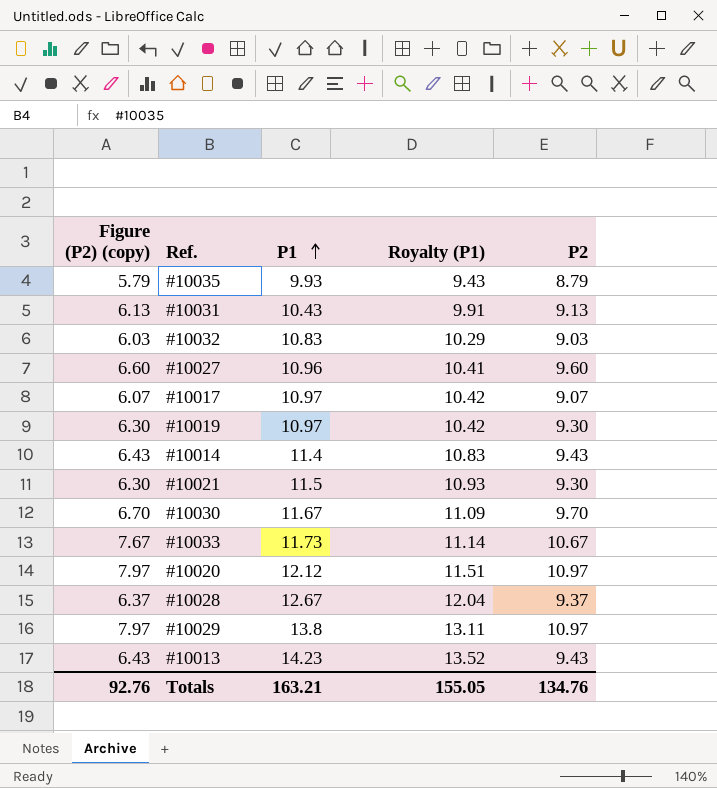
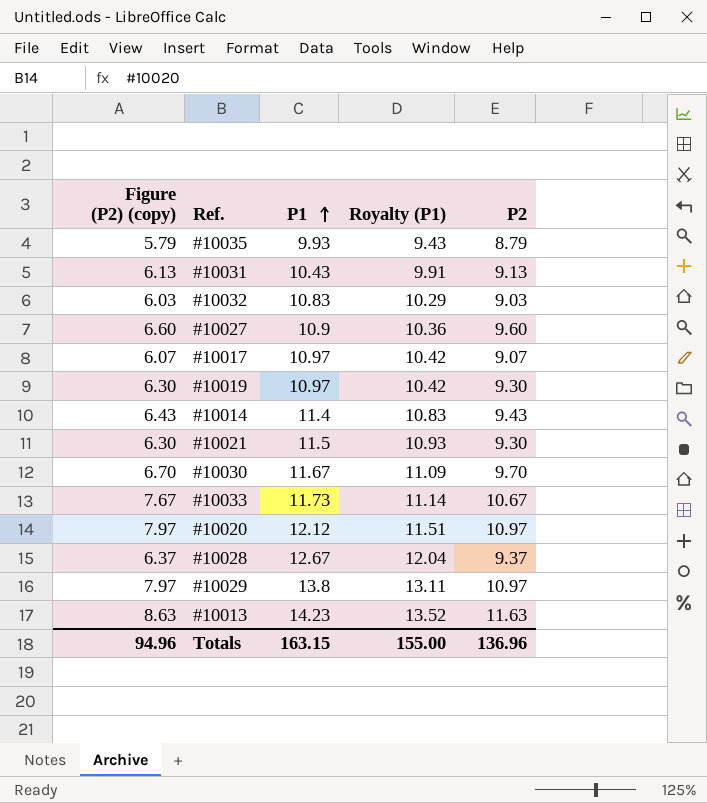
#10027 | P1: 10.96 -> 10.9
#10027 | Royalty (P1): 10.41 -> 10.36
#10013 | Figure (P2) (copy): 6.43 -> 8.63
#10013 | P2: 9.43 -> 11.63
Totals | Figure (P2) (copy): 92.76 -> 94.96
Totals | P1: 163.21 -> 163.15
Totals | Royalty (P1): 155.05 -> 155.00
Totals | P2: 134.76 -> 136.96

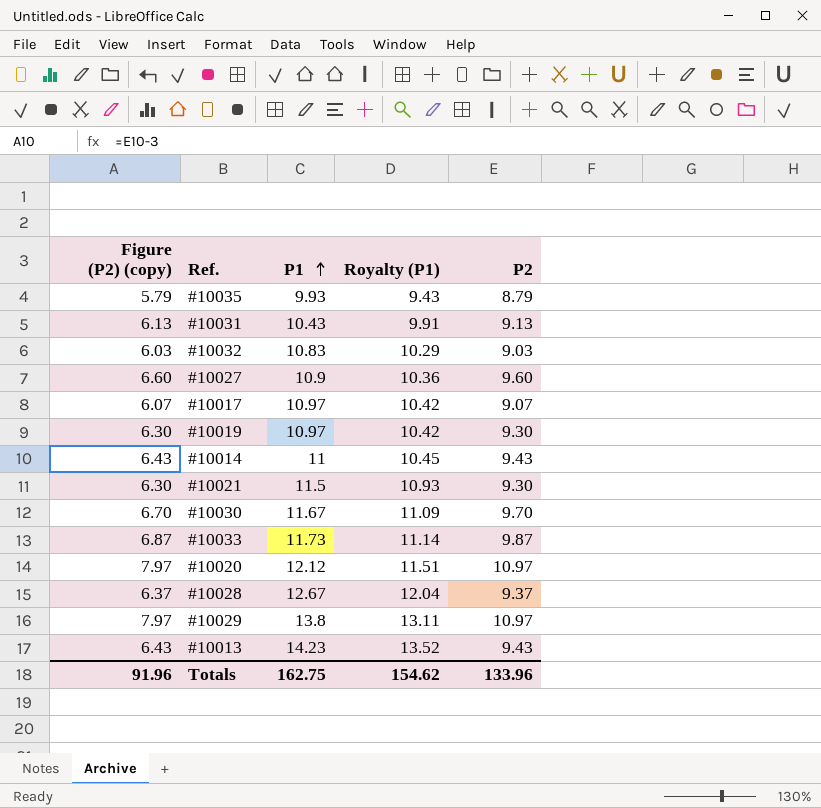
#10014 | P1: 11.4 -> 11
#10014 | Royalty (P1): 10.83 -> 10.45
#10033 | Figure (P2) (copy): 7.67 -> 6.87
#10033 | P2: 10.67 -> 9.87
#10013 | Figure (P2) (copy): 8.63 -> 6.43
#10013 | P2: 11.63 -> 9.43
Totals | Figure (P2) (copy): 94.96 -> 91.96
Totals | P1: 163.15 -> 162.75
Totals | Royalty (P1): 155.00 -> 154.62
Totals | P2: 136.96 -> 133.96

